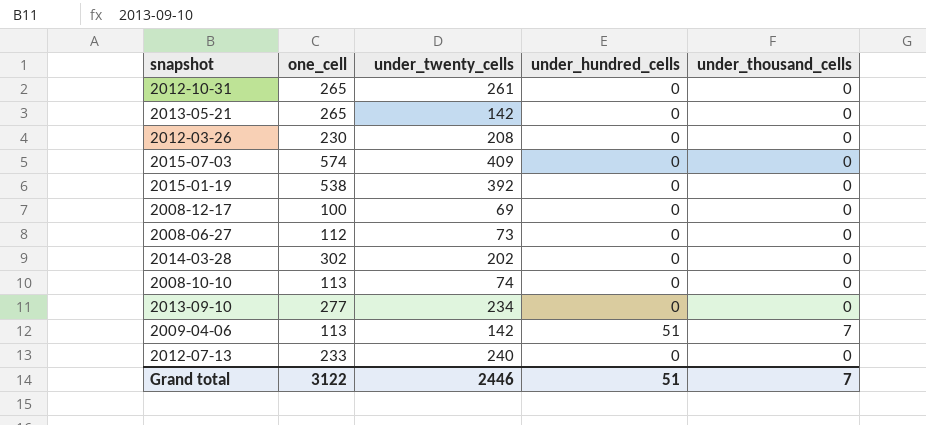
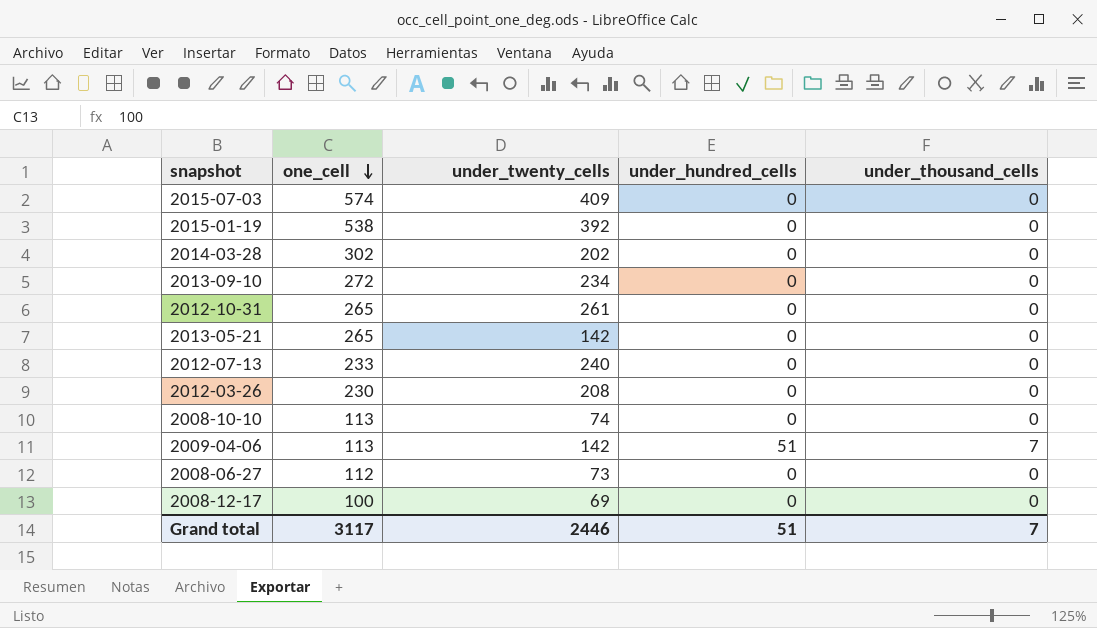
row order: none -> one_cell descending
2013-09-10 | one_cell: 277 -> 272
Grand total | one_cell: 3122 -> 3117

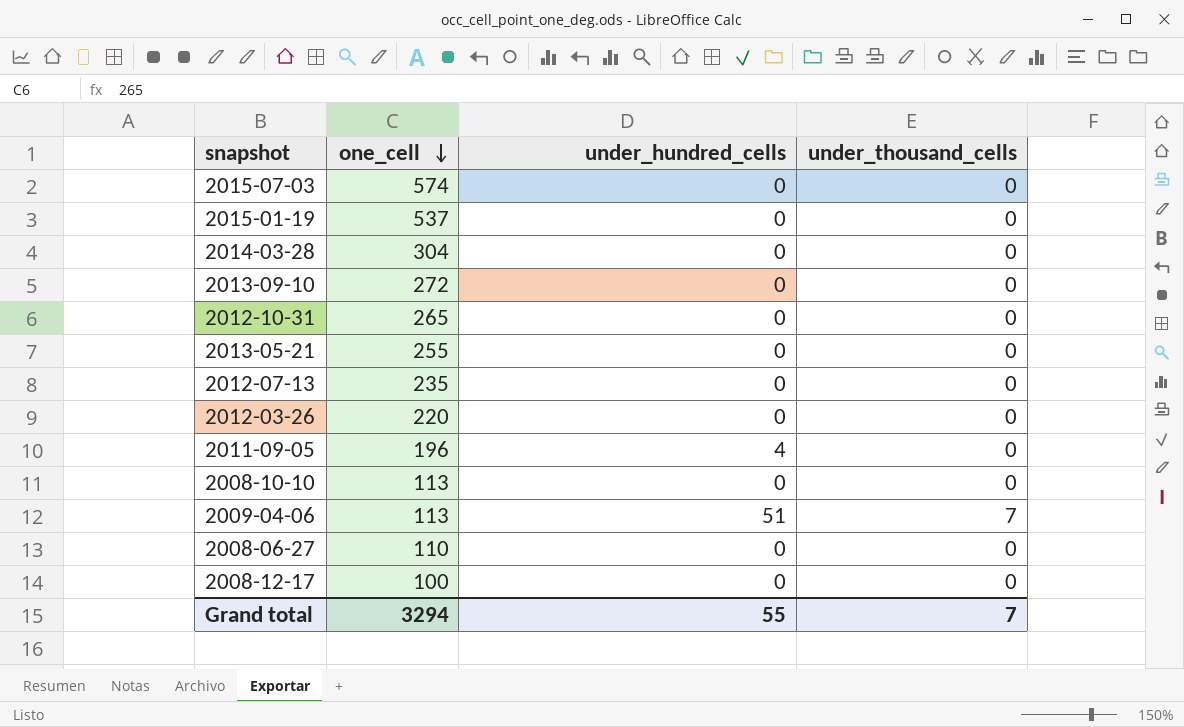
column under_twenty_cells | position: 3 -> none
2015-01-19 | one_cell: 538 -> 537
2014-03-28 | one_cell: 302 -> 304
2013-05-21 | one_cell: 265 -> 255
2012-07-13 | one_cell: 233 -> 235
2012-03-26 | one_cell: 230 -> 220
row 2011-09-05: none -> 196 | 4 | 0
2008-06-27 | one_cell: 112 -> 110
Grand total | one_cell: 3117 -> 3294
Grand total | under_hundred_cells: 51 -> 55

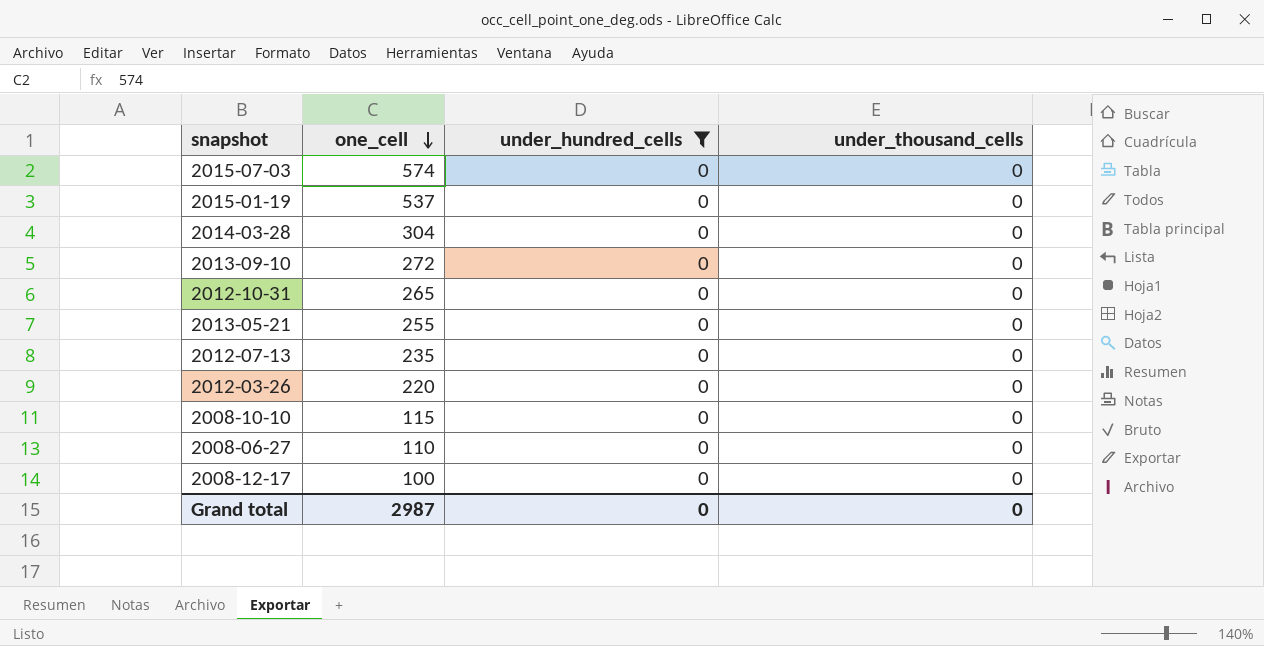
filter: none -> under_hundred_cells = 0
2008-10-10 | one_cell: 113 -> 115
Grand total | one_cell: 3294 -> 2987
Grand total | under_hundred_cells: 55 -> 0
Grand total | under_thousand_cells: 7 -> 0

